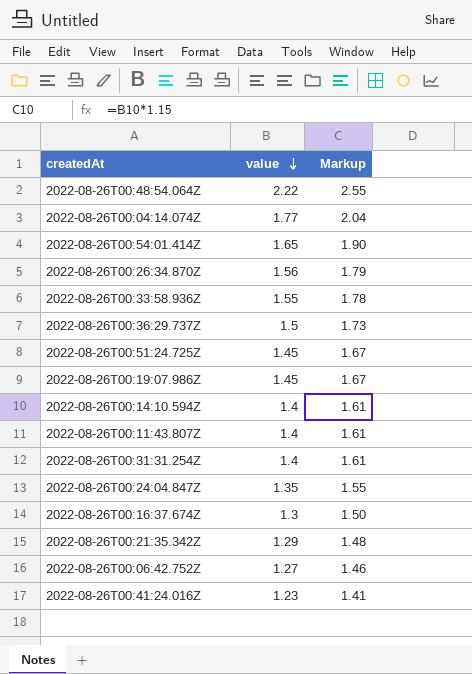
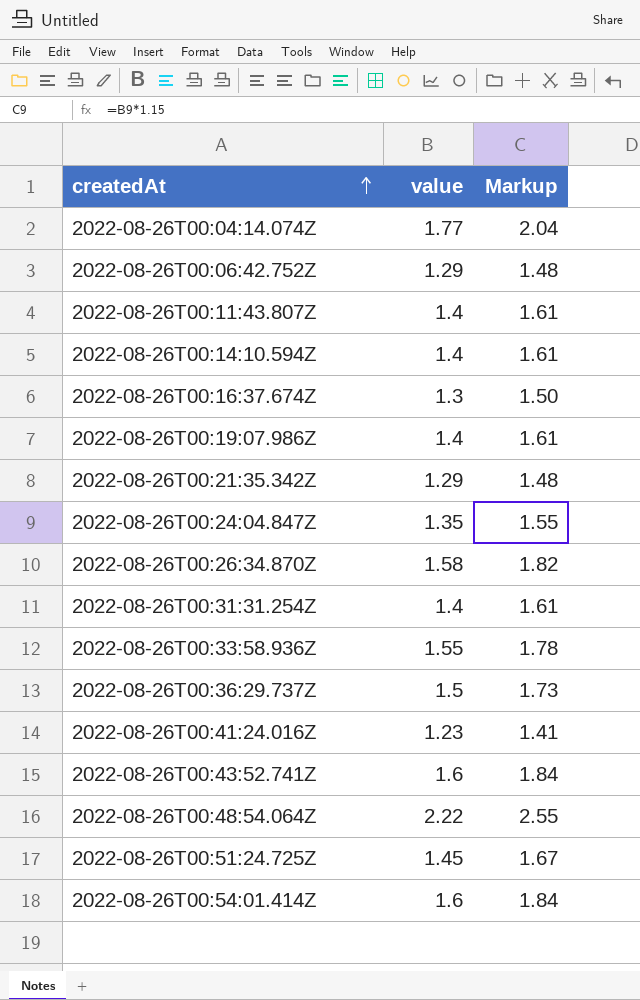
row order: value descending -> createdAt ascending
2022-08-26T00:06:42.752Z | value: 1.27 -> 1.29
2022-08-26T00:06:42.752Z | Markup: 1.46 -> 1.48
2022-08-26T00:19:07.986Z | value: 1.45 -> 1.4
2022-08-26T00:19:07.986Z | Markup: 1.67 -> 1.61
2022-08-26T00:26:34.870Z | value: 1.56 -> 1.58
2022-08-26T00:26:34.870Z | Markup: 1.79 -> 1.82
row 2022-08-26T00:43:52.741Z: none -> 1.6 | 1.84
2022-08-26T00:54:01.414Z | value: 1.65 -> 1.6
2022-08-26T00:54:01.414Z | Markup: 1.90 -> 1.84

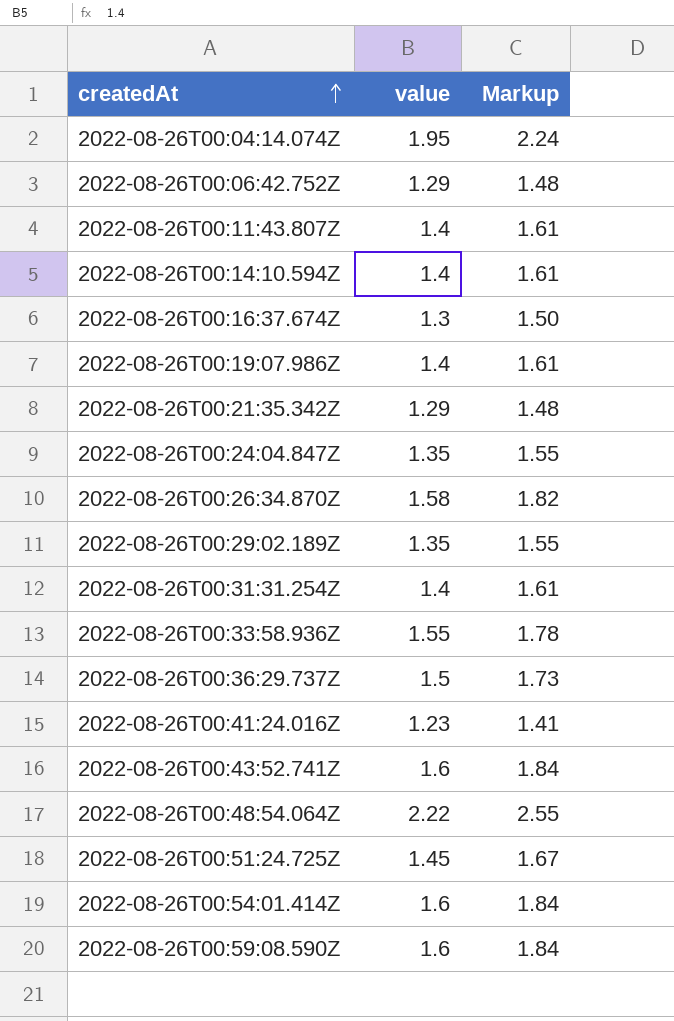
2022-08-26T00:04:14.074Z | value: 1.77 -> 1.95
2022-08-26T00:04:14.074Z | Markup: 2.04 -> 2.24
row 2022-08-26T00:29:02.189Z: none -> 1.35 | 1.55
row 2022-08-26T00:59:08.590Z: none -> 1.6 | 1.84

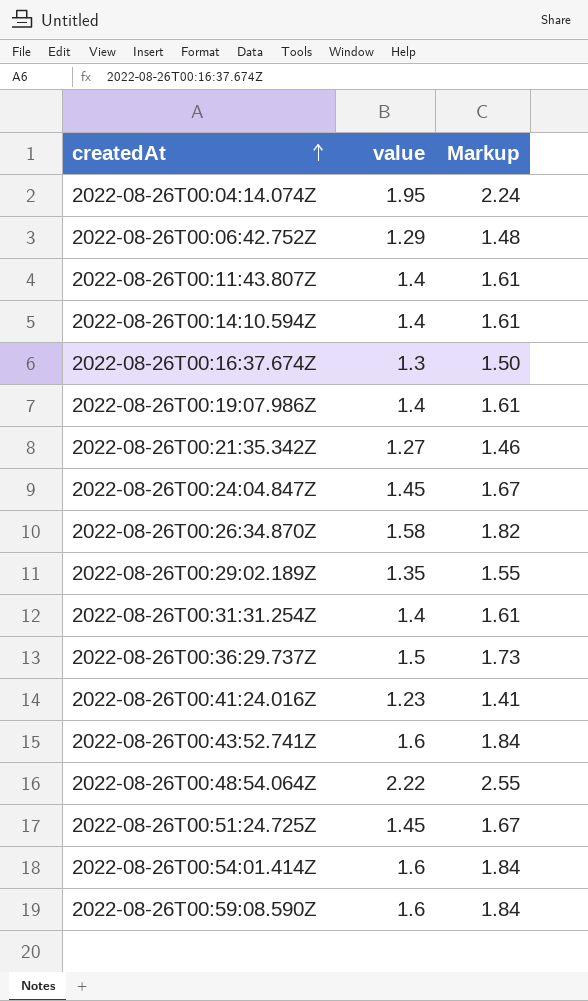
row 2022-08-26T00:33:58.936Z: 1.55 | 1.78 -> none
2022-08-26T00:21:35.342Z | value: 1.29 -> 1.27
2022-08-26T00:21:35.342Z | Markup: 1.48 -> 1.46
2022-08-26T00:24:04.847Z | value: 1.35 -> 1.45
2022-08-26T00:24:04.847Z | Markup: 1.55 -> 1.67

